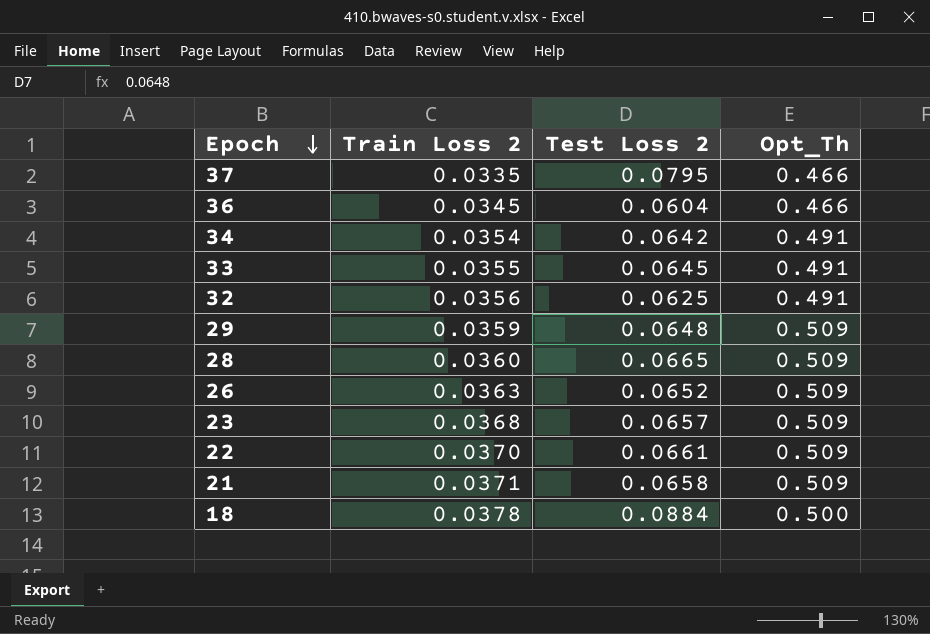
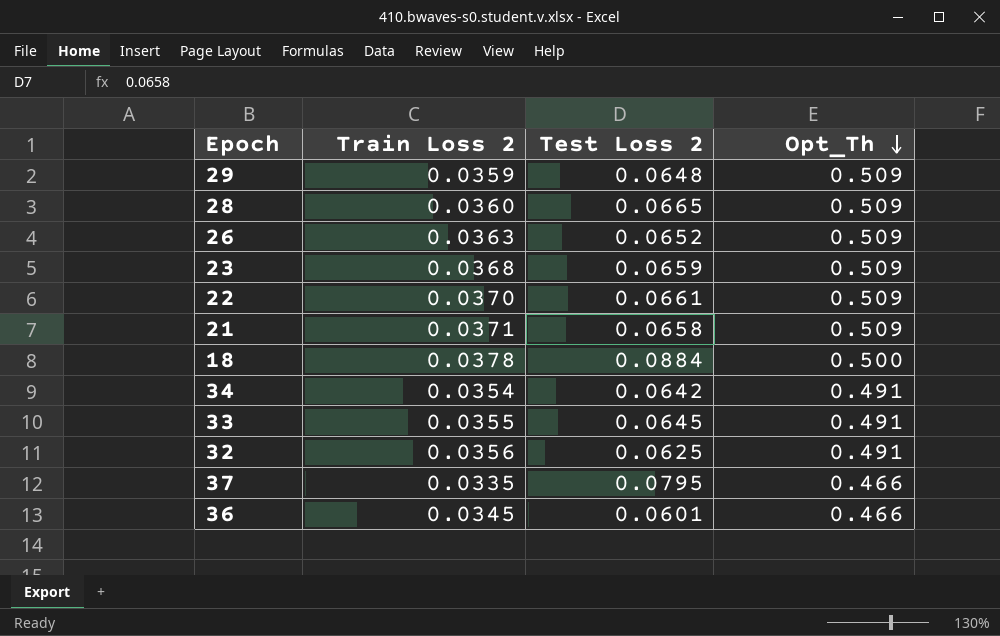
row order: Epoch descending -> Opt_Th descending
23 | Test Loss 2: 0.0657 -> 0.0659
36 | Test Loss 2: 0.0604 -> 0.0601

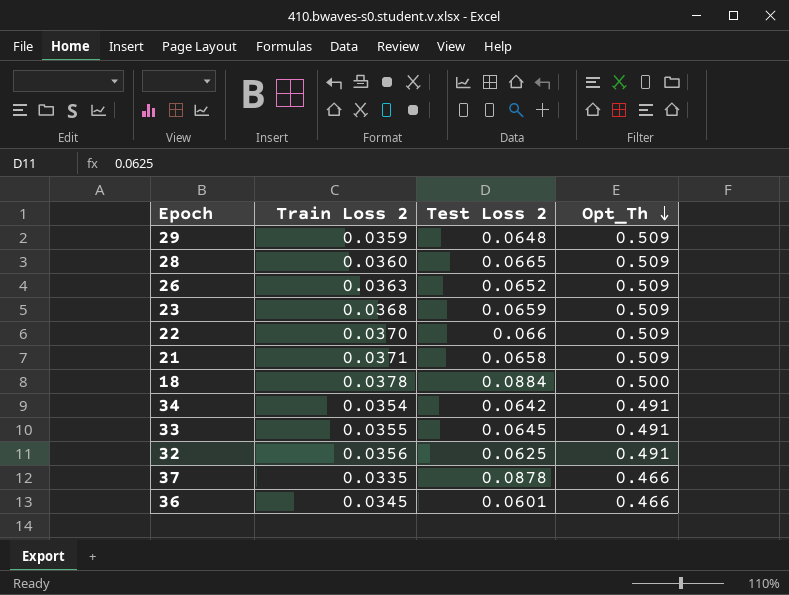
22 | Test Loss 2: 0.0661 -> 0.066
37 | Test Loss 2: 0.0795 -> 0.0878

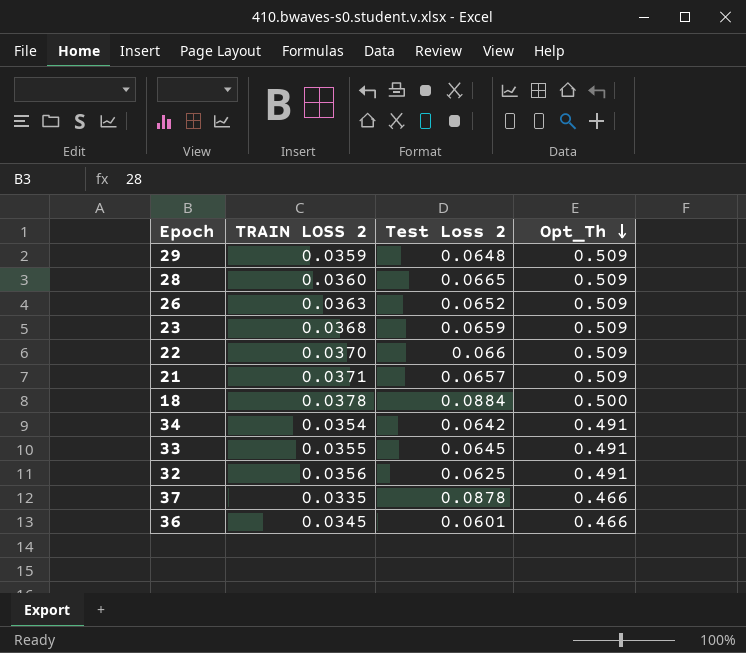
column name: Train Loss 2 -> TRAIN LOSS 2
21 | Test Loss 2: 0.0658 -> 0.0657

